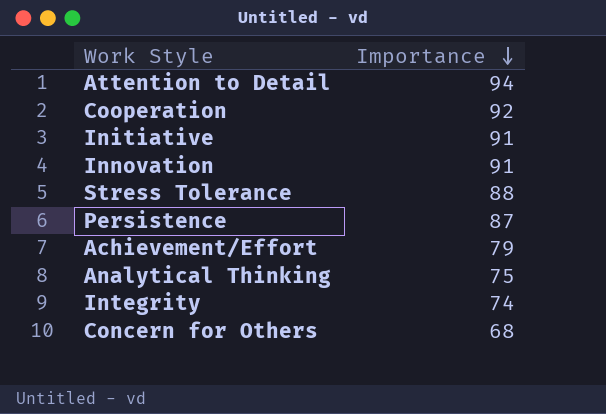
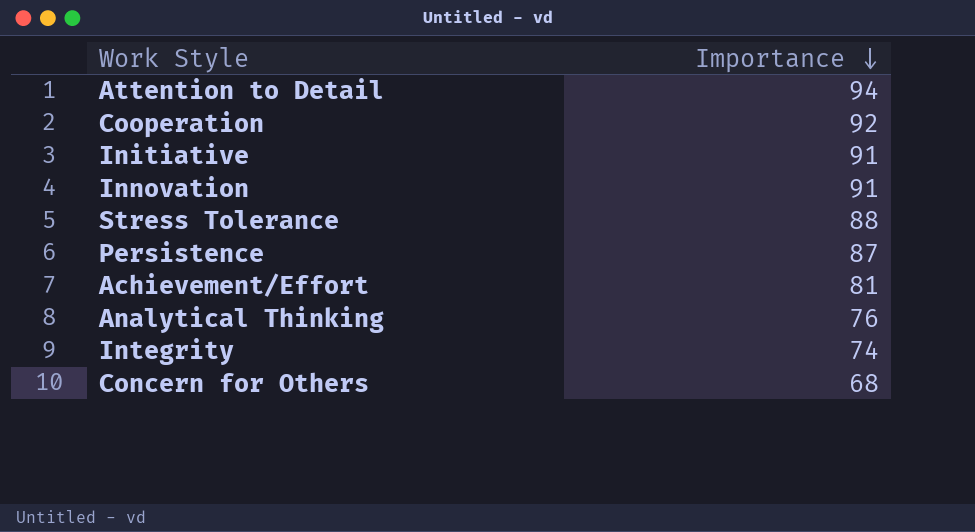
Achievement/Effort | Importance: 79 -> 81
Analytical Thinking | Importance: 75 -> 76

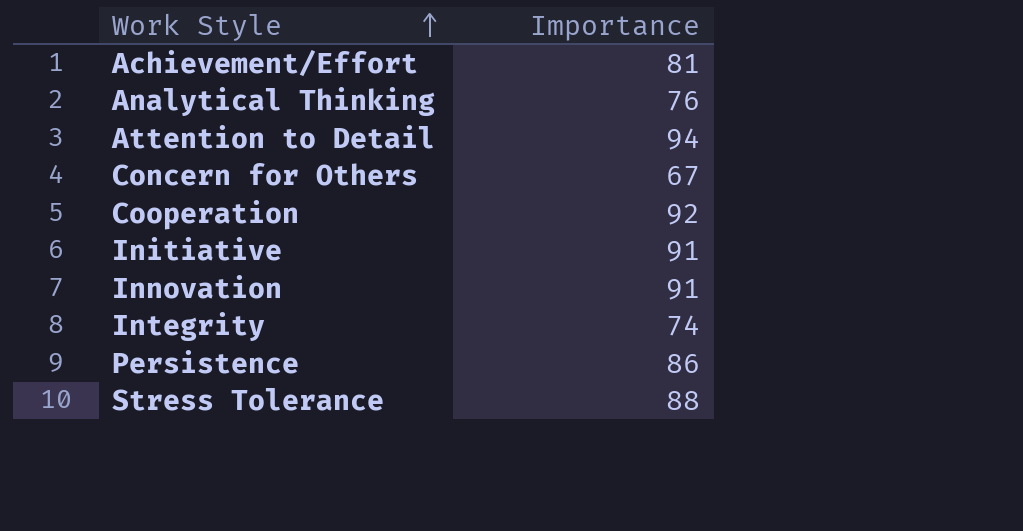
row order: Importance descending -> Work Style ascending
Concern for Others | Importance: 68 -> 67
Persistence | Importance: 87 -> 86

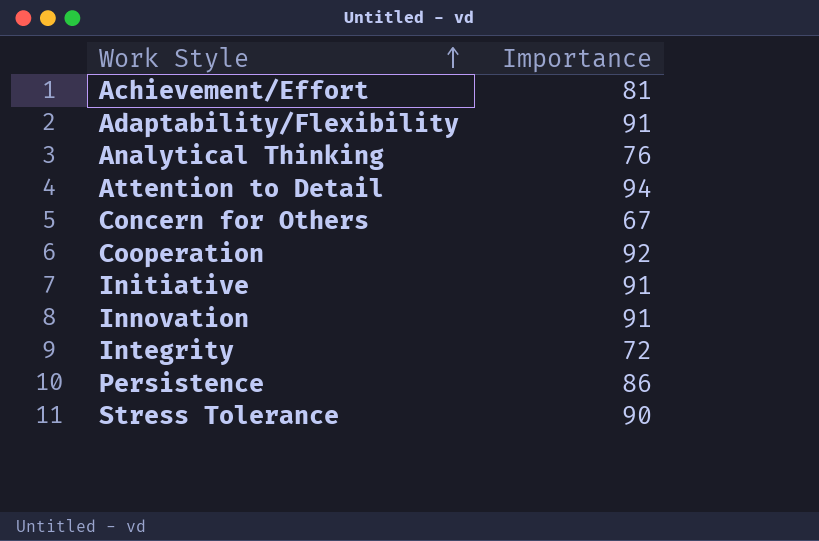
row Adaptability/Flexibility: none -> 91
Integrity | Importance: 74 -> 72
Stress Tolerance | Importance: 88 -> 90

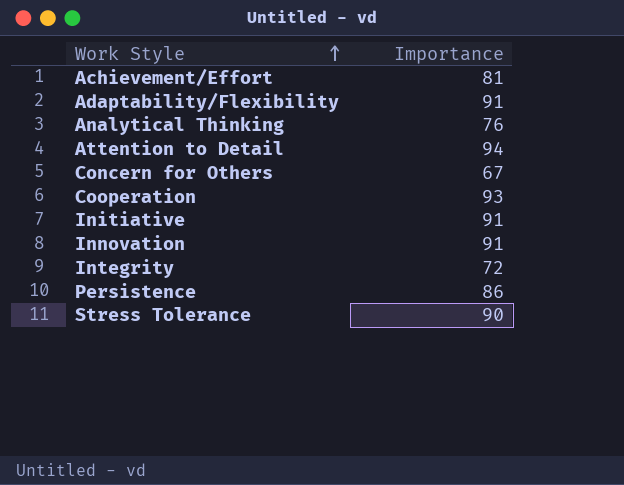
Cooperation | Importance: 92 -> 93

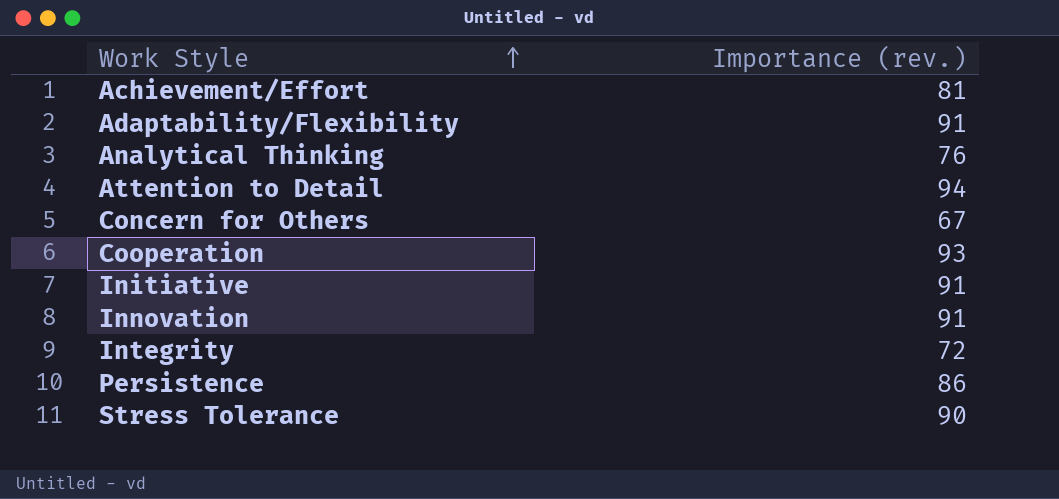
column name: Importance -> Importance (rev.)

